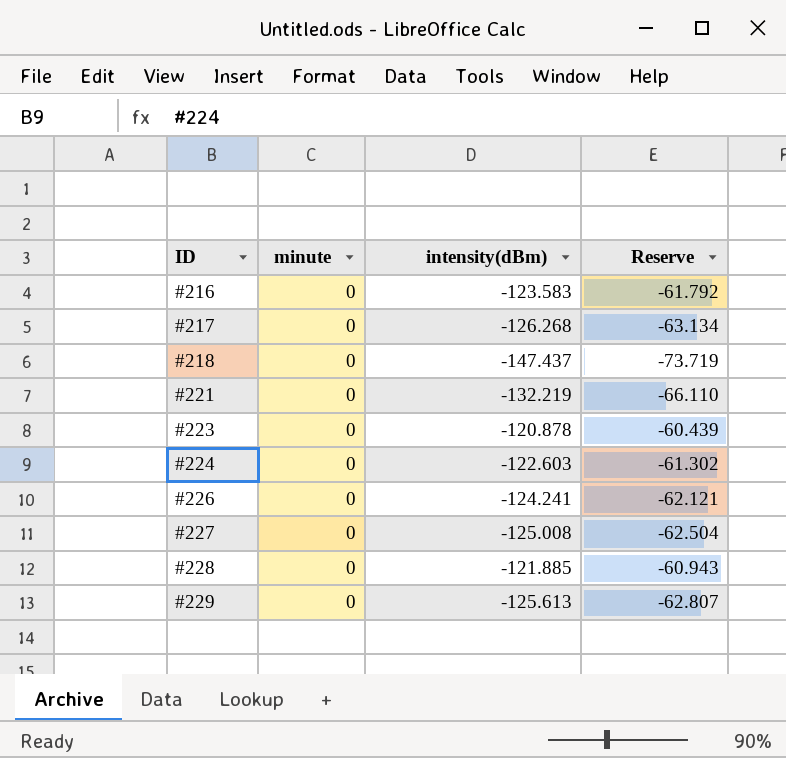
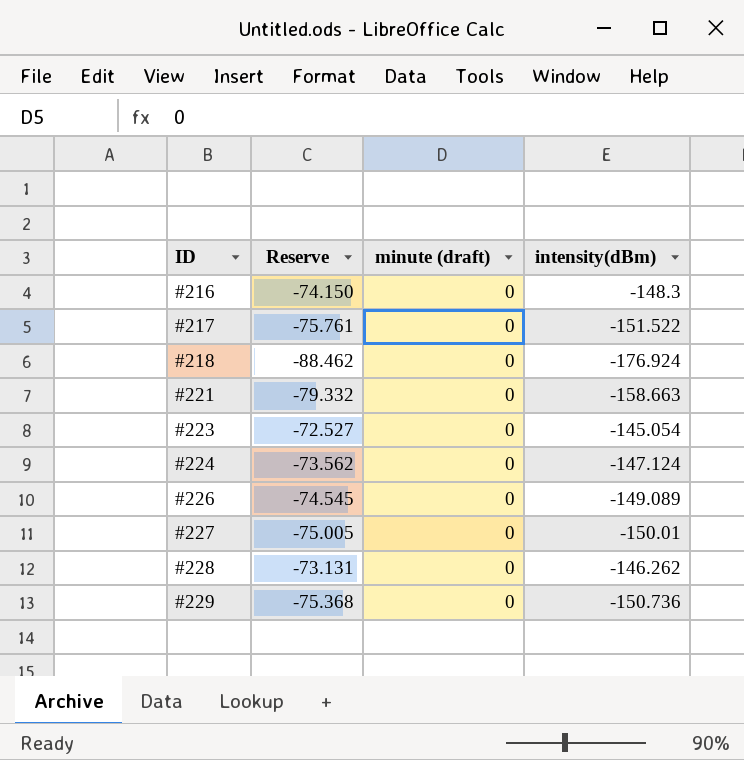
column Reserve | position: 4 -> 2
column name: minute -> minute (draft)
#216 | Reserve: -61.792 -> -74.150
#216 | intensity(dBm): -123.583 -> -148.3
#217 | Reserve: -63.134 -> -75.761
#217 | intensity(dBm): -126.268 -> -151.522
#218 | Reserve: -73.719 -> -88.462
#218 | intensity(dBm): -147.437 -> -176.924
#221 | Reserve: -66.110 -> -79.332
#221 | intensity(dBm): -132.219 -> -158.663
#223 | Reserve: -60.439 -> -72.527
#223 | intensity(dBm): -120.878 -> -145.054
#224 | Reserve: -61.302 -> -73.562
#224 | intensity(dBm): -122.603 -> -147.124
#226 | Reserve: -62.121 -> -74.545
#226 | intensity(dBm): -124.241 -> -149.089
#227 | Reserve: -62.504 -> -75.005
#227 | intensity(dBm): -125.008 -> -150.01
#228 | Reserve: -60.943 -> -73.131
#228 | intensity(dBm): -121.885 -> -146.262
#229 | Reserve: -62.807 -> -75.368
#229 | intensity(dBm): -125.613 -> -150.736

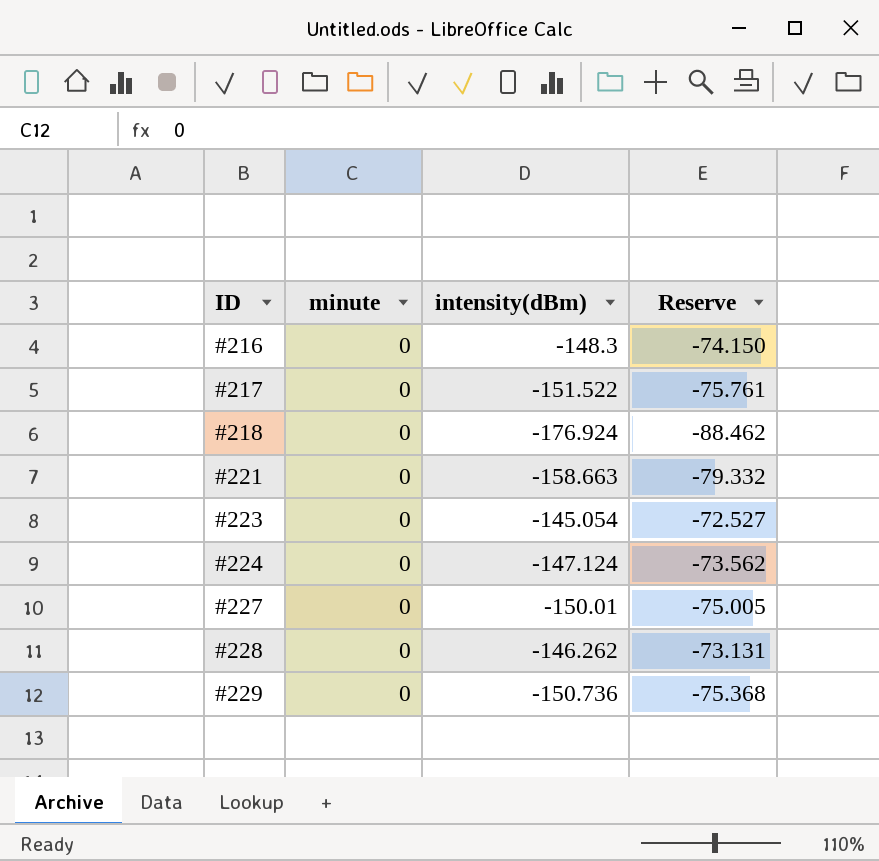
column name: minute (draft) -> minute
column Reserve | position: 2 -> 4
row #226: -74.545 | 0 | -149.089 -> none

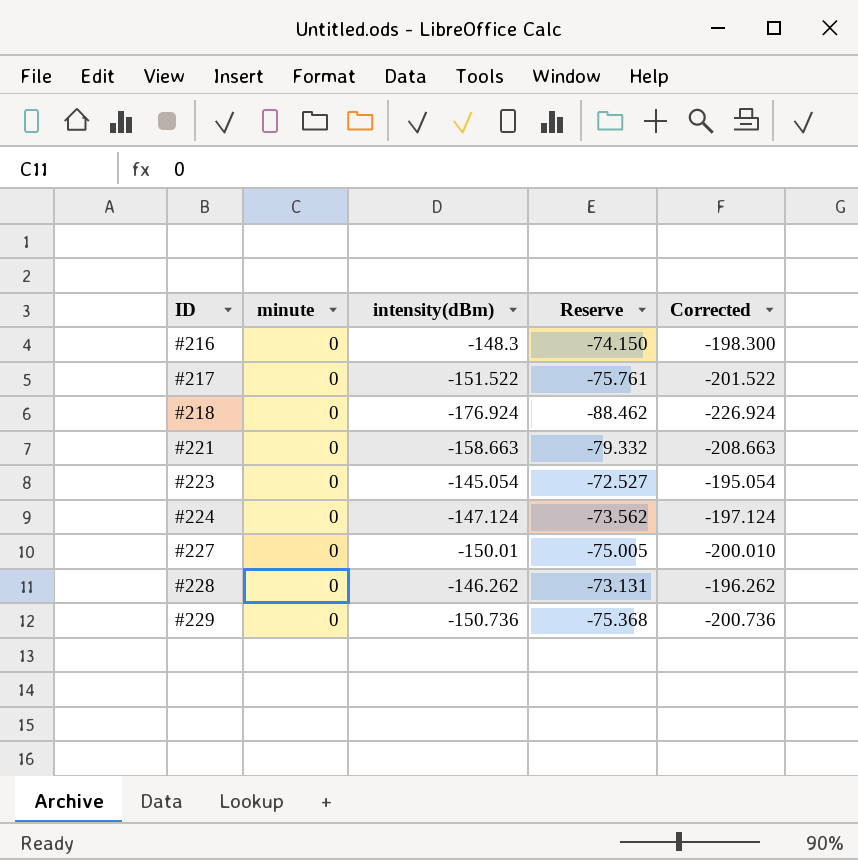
column Corrected | formula: none -> [intensity(dBm)] - 50

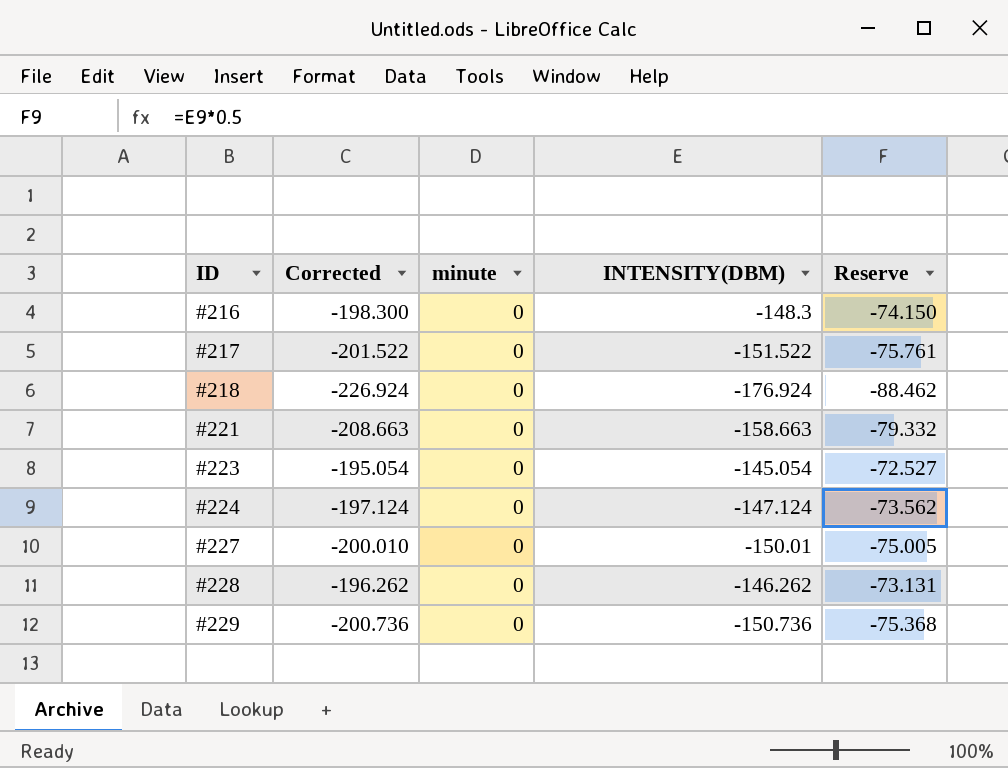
column Corrected | position: 5 -> 2
column name: intensity(dBm) -> INTENSITY(DBM)

